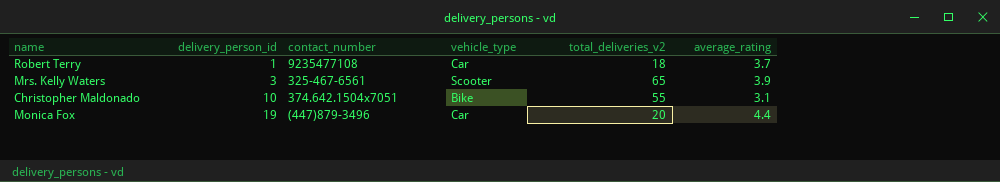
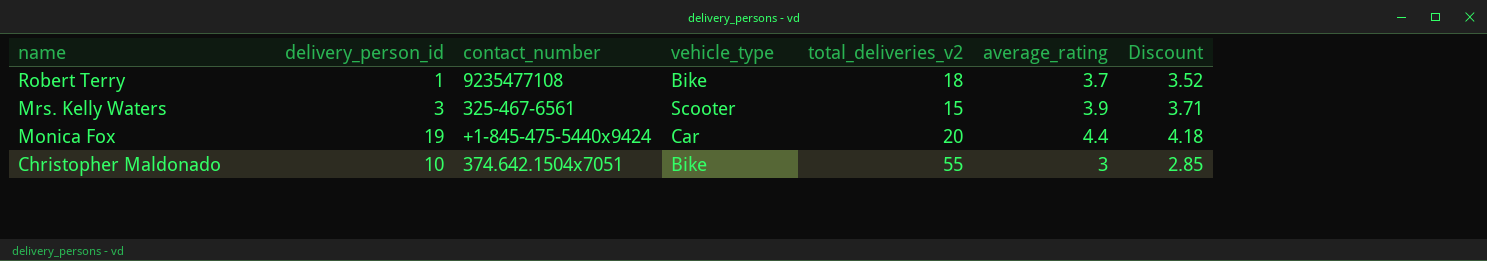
row order: delivery_person_id ascending -> name descending
column Discount | formula: none -> [average_rating] * 0.95
Robert Terry | vehicle_type: Car -> Bike
Mrs. Kelly Waters | total_deliveries_v2: 65 -> 15
Monica Fox | contact_number: (447)879-3496 -> +1-845-475-5440x9424
Christopher Maldonado | average_rating: 3.1 -> 3

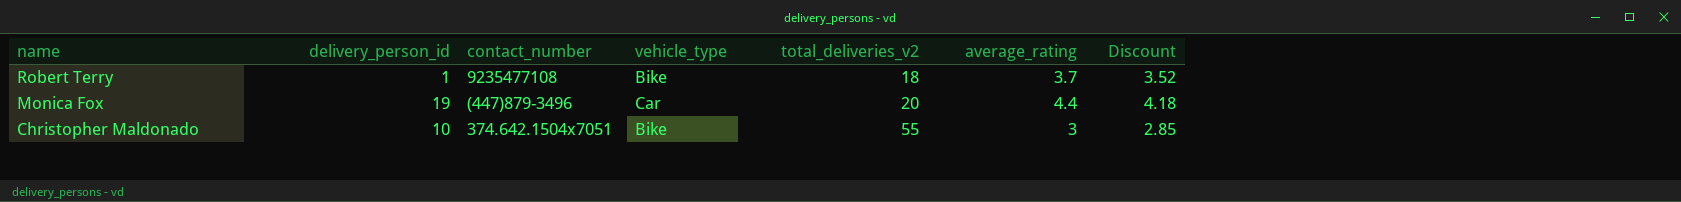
row Mrs. Kelly Waters: 3 | 325-467-6561 | Scooter | 15 | 3.9 | 3.71 -> none
Monica Fox | contact_number: +1-845-475-5440x9424 -> (447)879-3496

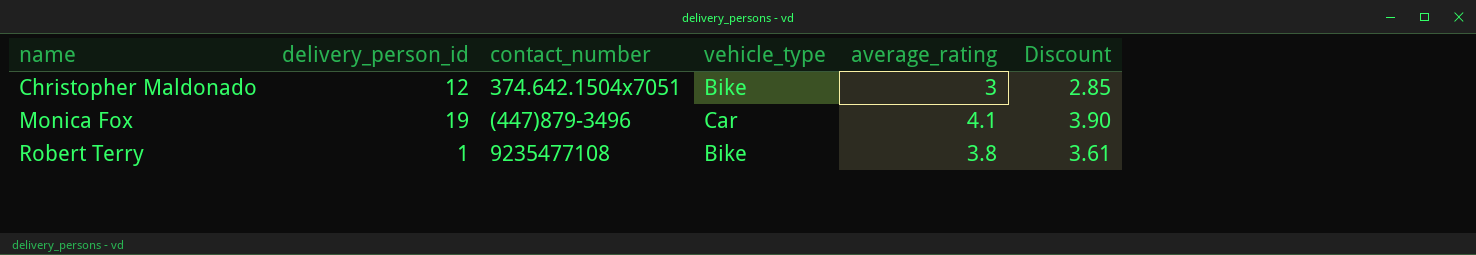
row order: name descending -> name ascending
column total_deliveries_v2 | position: 5 -> none
Christopher Maldonado | delivery_person_id: 10 -> 12
Monica Fox | average_rating: 4.4 -> 4.1
Monica Fox | Discount: 4.18 -> 3.90
Robert Terry | average_rating: 3.7 -> 3.8
Robert Terry | Discount: 3.52 -> 3.61

